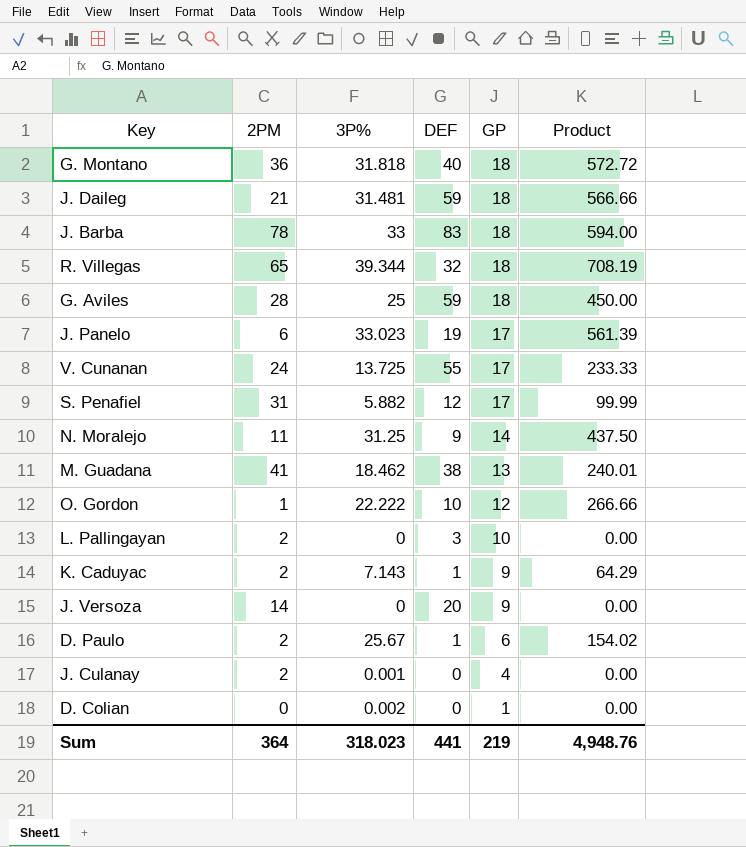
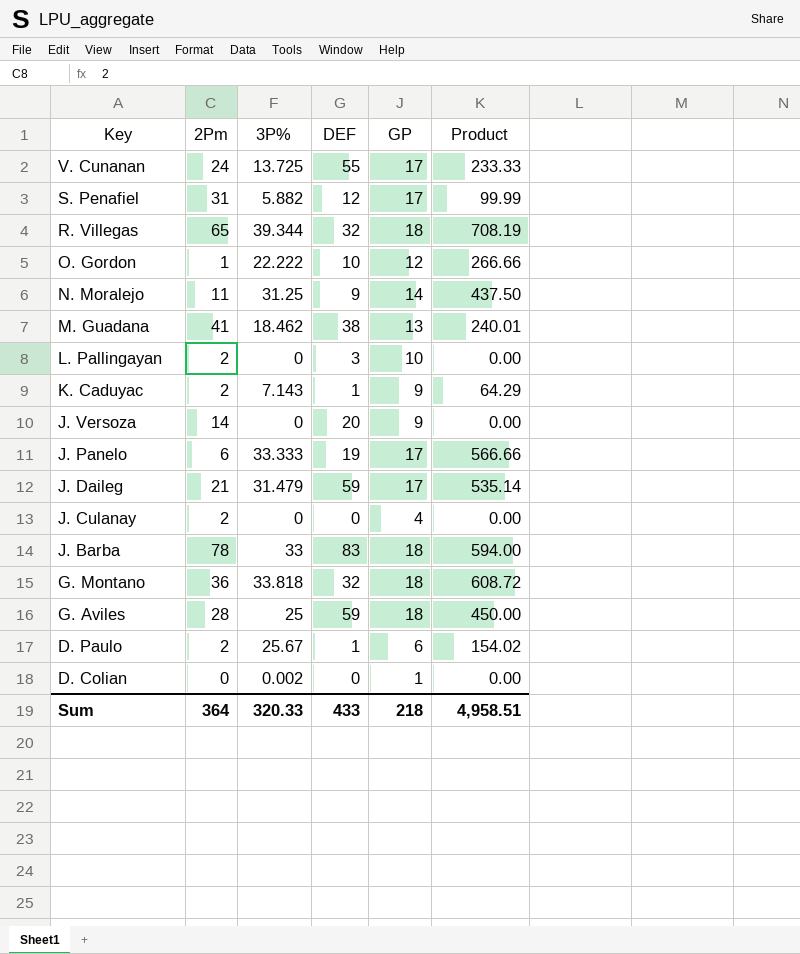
row order: GP descending -> Key descending
column name: 2PM -> 2Pm
J. Panelo | 3P%: 33.023 -> 33.333
J. Panelo | Product: 561.39 -> 566.66
J. Daileg | 3P%: 31.481 -> 31.479
J. Daileg | GP: 18 -> 17
J. Daileg | Product: 566.66 -> 535.14
J. Culanay | 3P%: 0.001 -> 0
G. Montano | 3P%: 31.818 -> 33.818
G. Montano | DEF: 40 -> 32
G. Montano | Product: 572.72 -> 608.72
Sum | 3P%: 318.023 -> 320.33
Sum | DEF: 441 -> 433
Sum | GP: 219 -> 218
Sum | Product: 4,948.76 -> 4,958.51

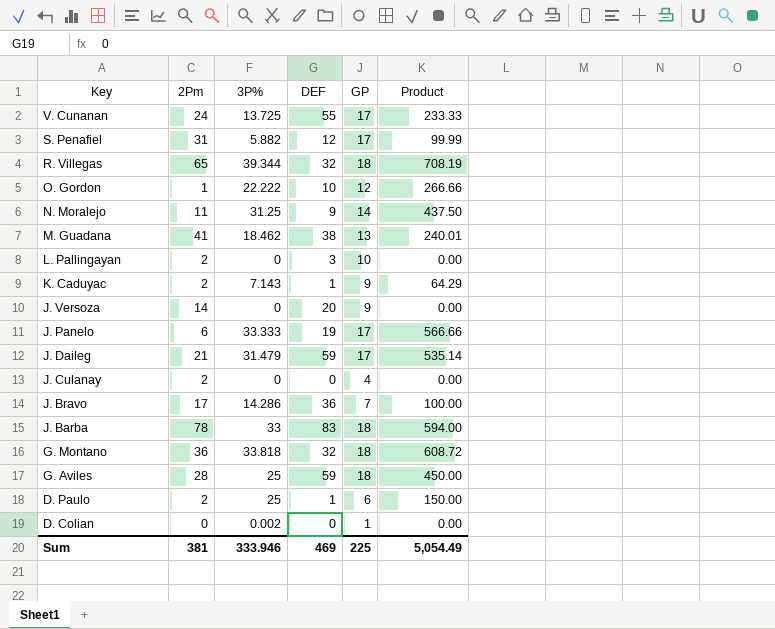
row J. Bravo: none -> 17 | 14.286 | 36 | 7 | 100.00
D. Paulo | 3P%: 25.67 -> 25
D. Paulo | Product: 154.02 -> 150.00
Sum | 2Pm: 364 -> 381
Sum | 3P%: 320.33 -> 333.946
Sum | DEF: 433 -> 469
Sum | GP: 218 -> 225
Sum | Product: 4,958.51 -> 5,054.49

